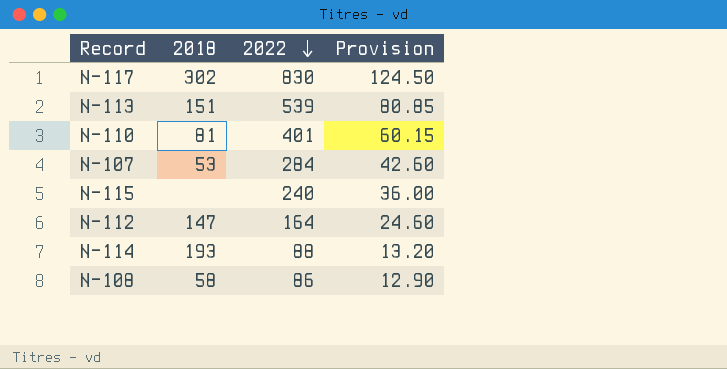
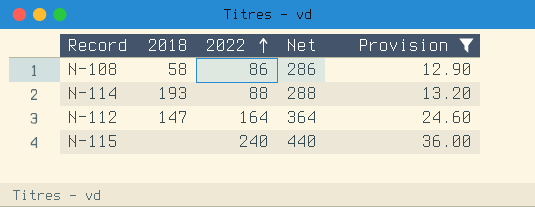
filter: none -> Provision <= 36.00
row order: 2022 descending -> 2022 ascending
column Net | formula: none -> [2022] + 200

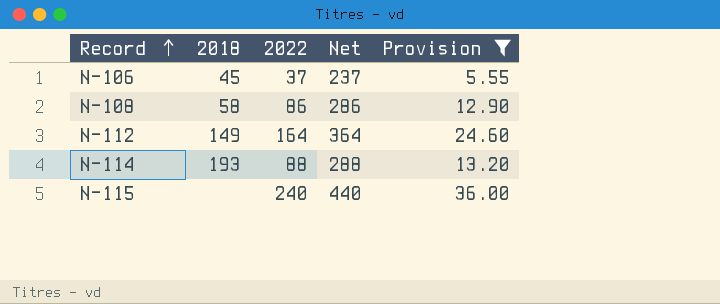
row order: 2022 ascending -> Record ascending
row N-106: none -> 45 | 37 | 237 | 5.55
N-112 | 2018: 147 -> 149

